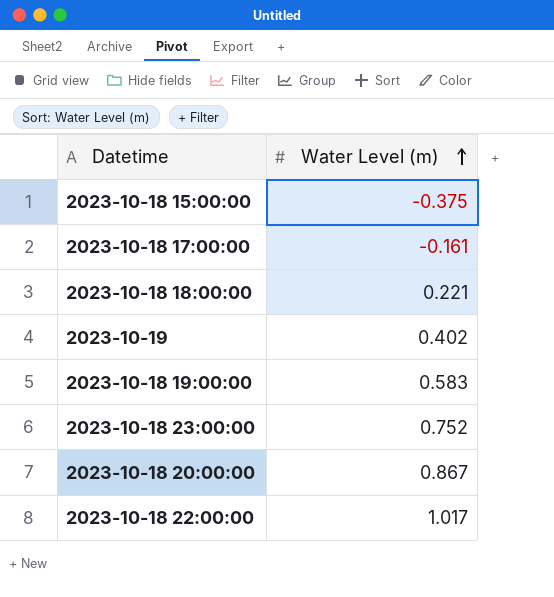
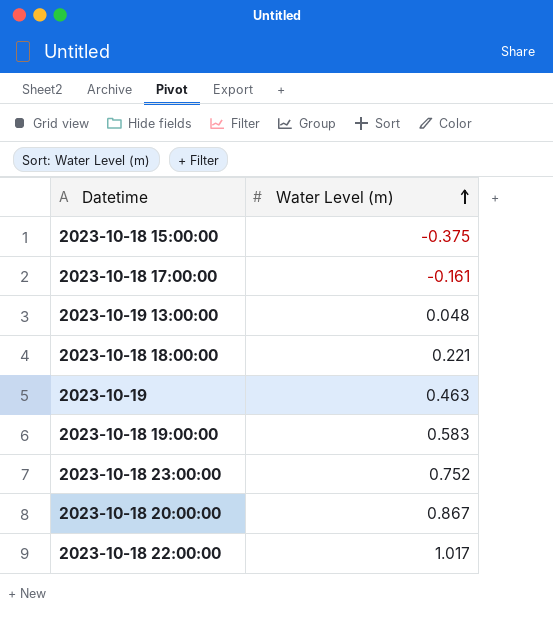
row 2023-10-19 13:00:00: none -> 0.048
2023-10-19 | Water Level (m): 0.402 -> 0.463

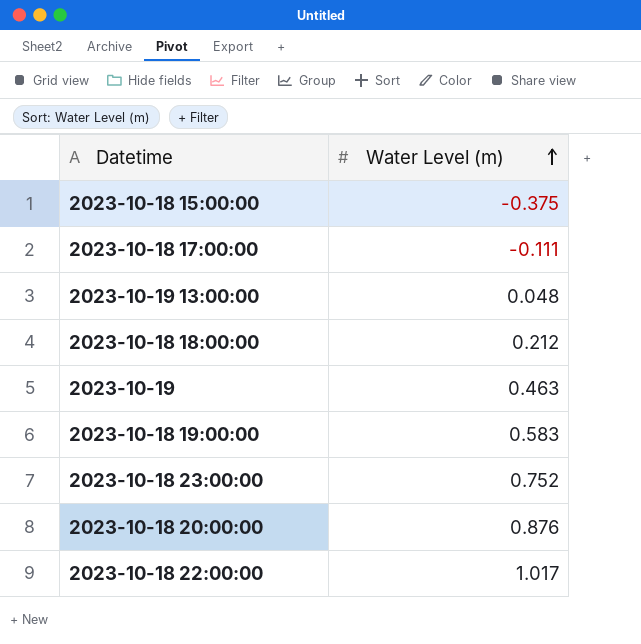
2023-10-18 17:00:00 | Water Level (m): -0.161 -> -0.111
2023-10-18 18:00:00 | Water Level (m): 0.221 -> 0.212
2023-10-18 20:00:00 | Water Level (m): 0.867 -> 0.876

